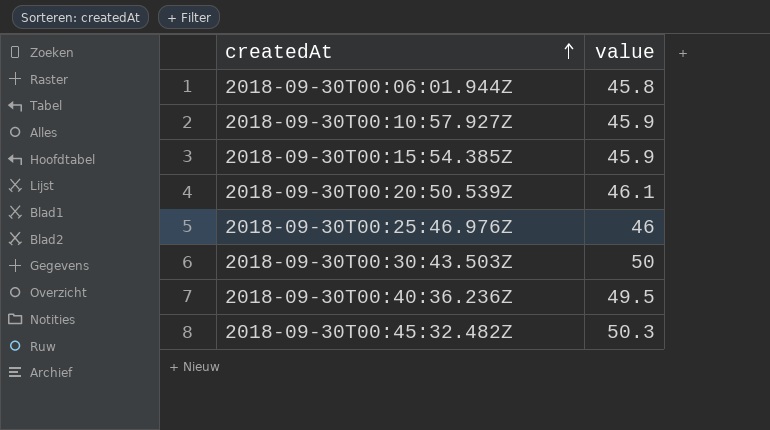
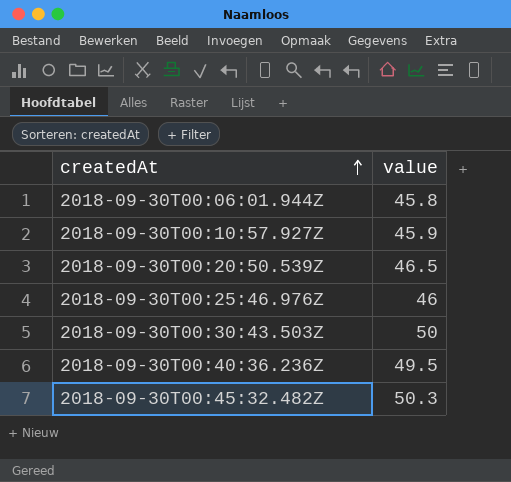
row 2018-09-30T00:15:54.385Z: 45.9 -> none
2018-09-30T00:20:50.539Z | value: 46.1 -> 46.5

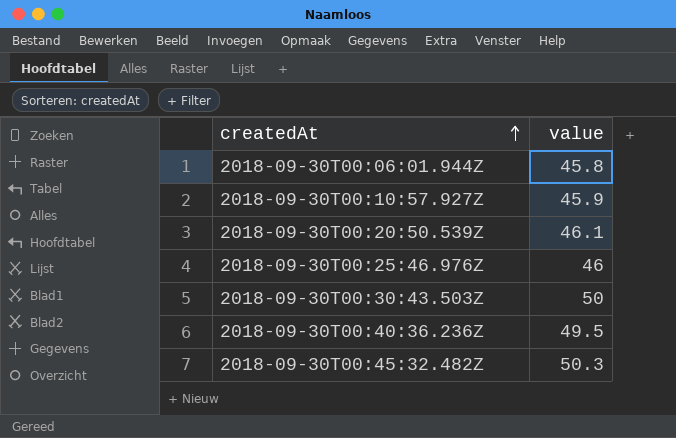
2018-09-30T00:20:50.539Z | value: 46.5 -> 46.1

